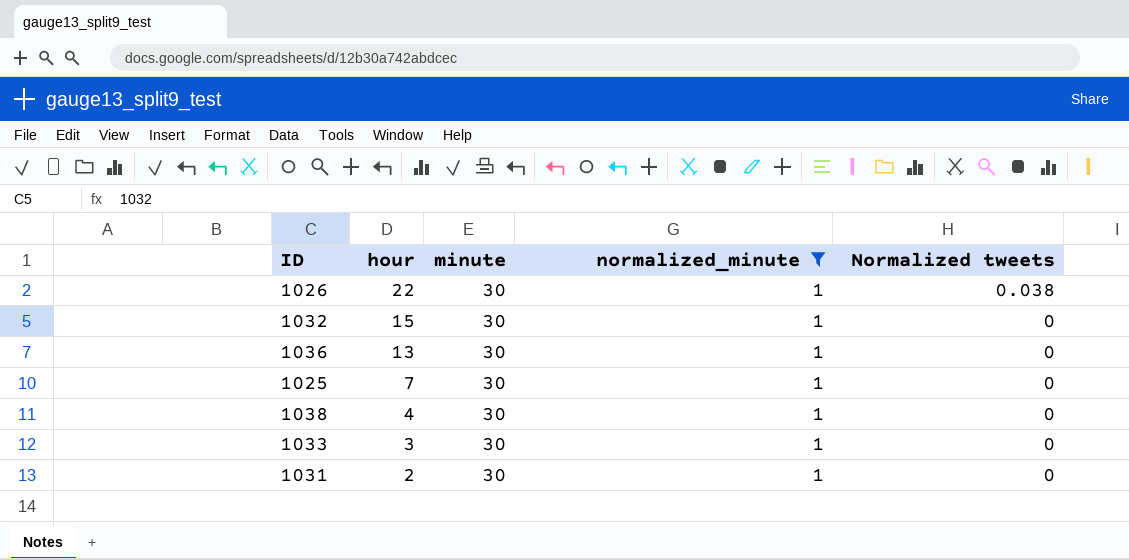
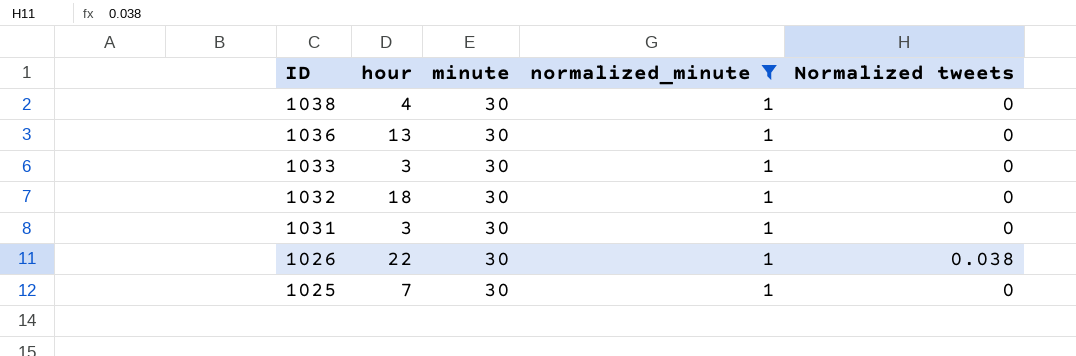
row order: hour descending -> ID descending
1032 | hour: 15 -> 18
1031 | hour: 2 -> 3

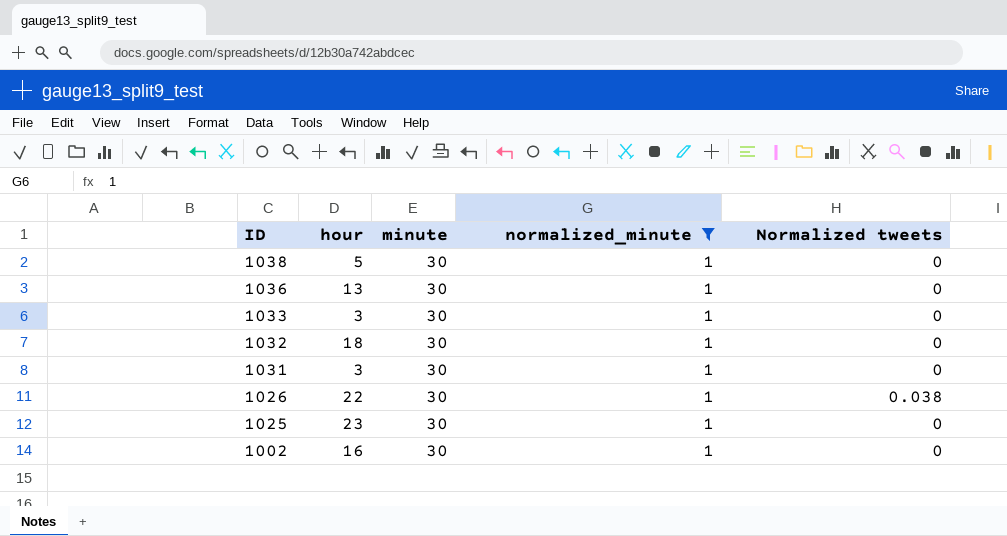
1038 | hour: 4 -> 5
1025 | hour: 7 -> 23
row 1002: none -> 16 | 30 | 1 | 0

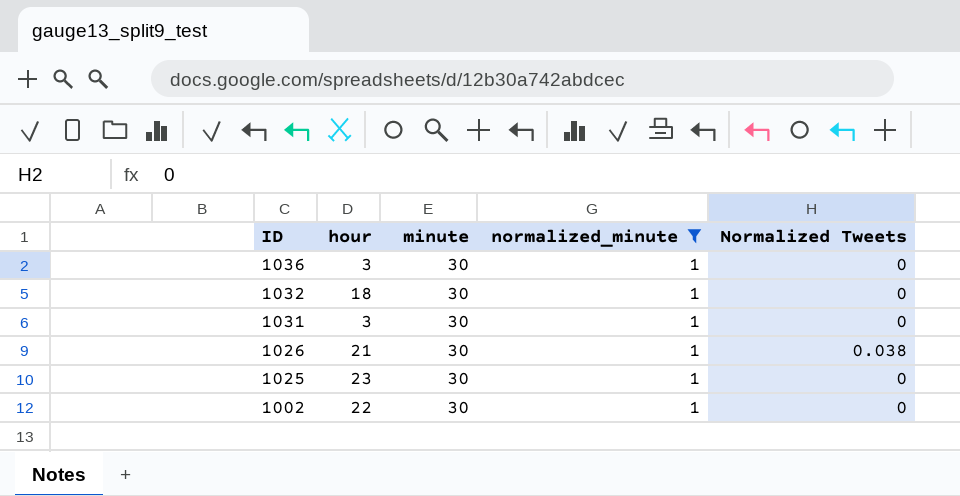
column name: Normalized tweets -> Normalized Tweets
row 1038: 5 | 30 | 1 | 0 -> none
row 1033: 3 | 30 | 1 | 0 -> none
1036 | hour: 13 -> 3
1026 | hour: 22 -> 21
1002 | hour: 16 -> 22

